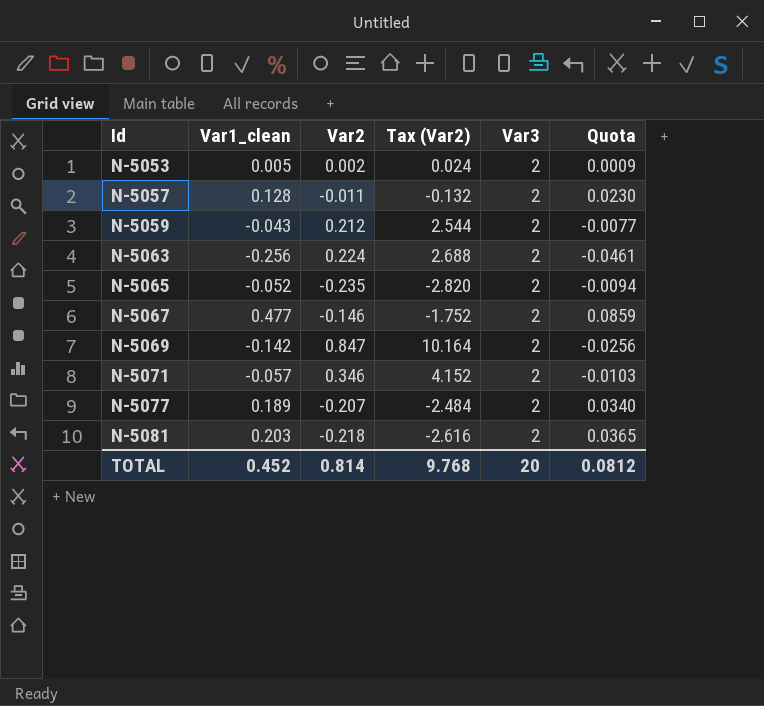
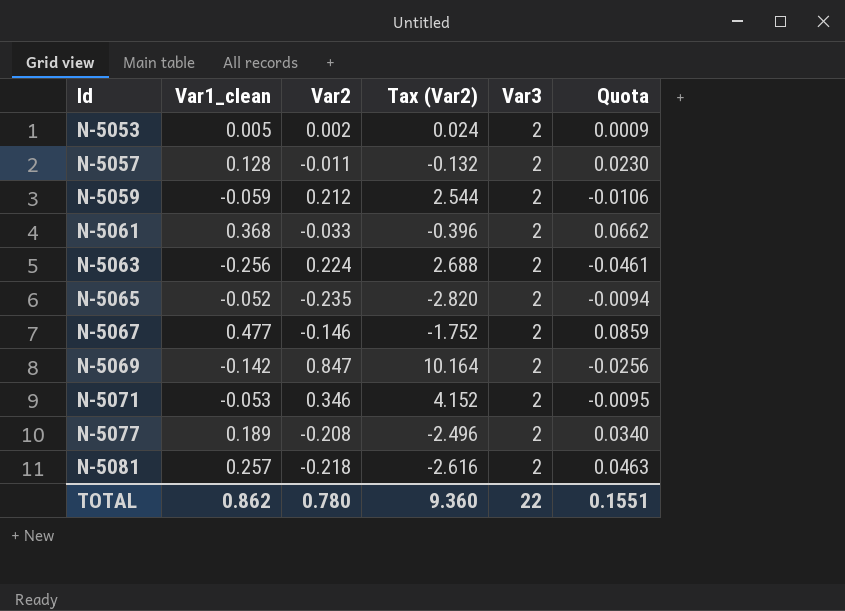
N-5059 | Var1_clean: -0.043 -> -0.059
N-5059 | Quota: -0.0077 -> -0.0106
row N-5061: none -> 0.368 | -0.033 | -0.396 | 2 | 0.0662
N-5071 | Var1_clean: -0.057 -> -0.053
N-5071 | Quota: -0.0103 -> -0.0095
N-5077 | Var2: -0.207 -> -0.208
N-5077 | Tax (Var2): -2.484 -> -2.496
N-5081 | Var1_clean: 0.203 -> 0.257
N-5081 | Quota: 0.0365 -> 0.0463
TOTAL | Var1_clean: 0.452 -> 0.862
TOTAL | Var2: 0.814 -> 0.780
TOTAL | Tax (Var2): 9.768 -> 9.360
TOTAL | Var3: 20 -> 22
TOTAL | Quota: 0.0812 -> 0.1551

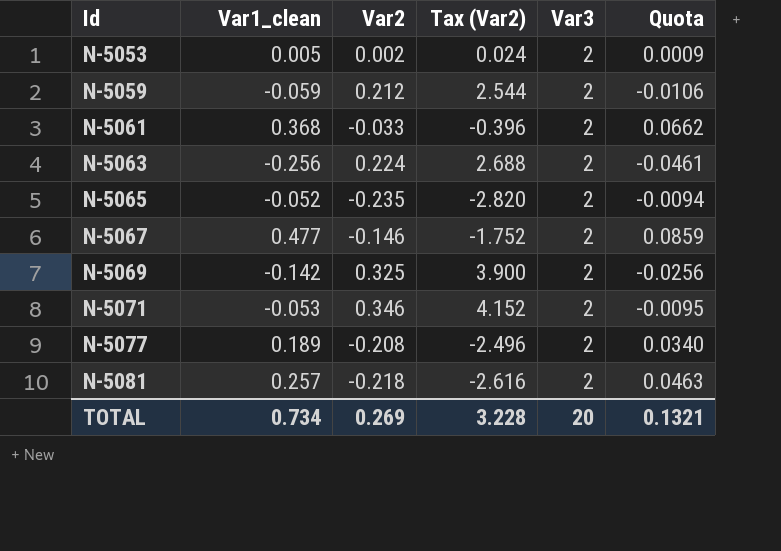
row N-5057: 0.128 | -0.011 | -0.132 | 2 | 0.0230 -> none
N-5069 | Var2: 0.847 -> 0.325
N-5069 | Tax (Var2): 10.164 -> 3.900
TOTAL | Var1_clean: 0.862 -> 0.734
TOTAL | Var2: 0.780 -> 0.269
TOTAL | Tax (Var2): 9.360 -> 3.228
TOTAL | Var3: 22 -> 20
TOTAL | Quota: 0.1551 -> 0.1321

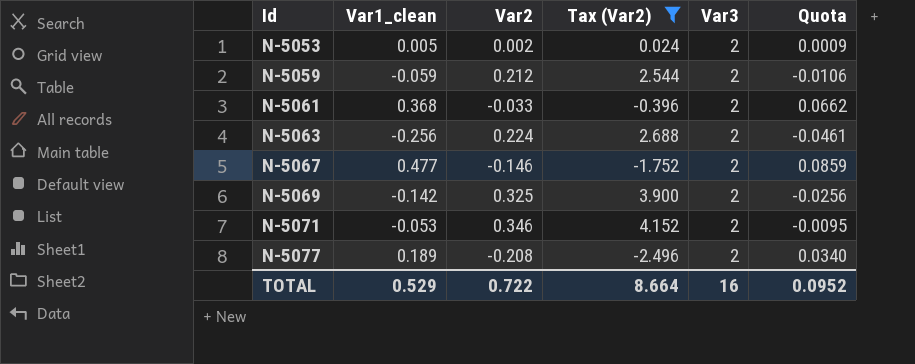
filter: none -> Tax (Var2) >= -2.496
TOTAL | Var1_clean: 0.734 -> 0.529
TOTAL | Var2: 0.269 -> 0.722
TOTAL | Tax (Var2): 3.228 -> 8.664
TOTAL | Var3: 20 -> 16
TOTAL | Quota: 0.1321 -> 0.0952

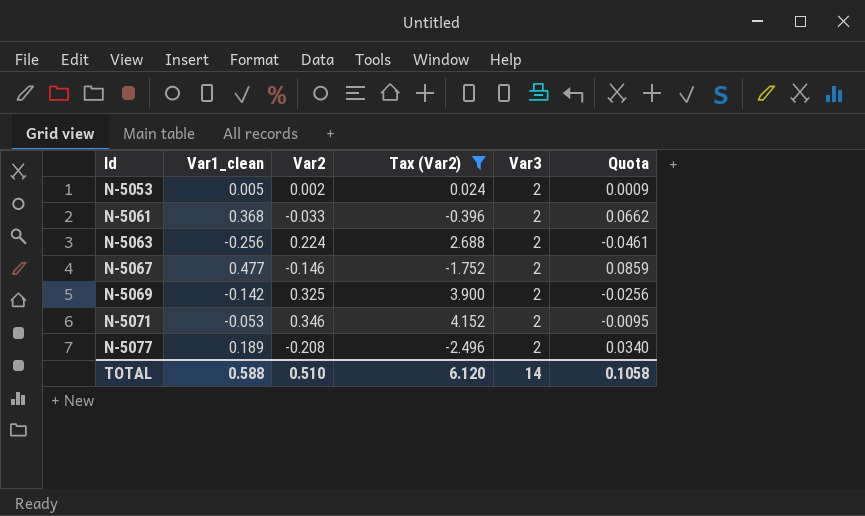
row N-5059: -0.059 | 0.212 | 2.544 | 2 | -0.0106 -> none
TOTAL | Var1_clean: 0.529 -> 0.588
TOTAL | Var2: 0.722 -> 0.510
TOTAL | Tax (Var2): 8.664 -> 6.120
TOTAL | Var3: 16 -> 14
TOTAL | Quota: 0.0952 -> 0.1058

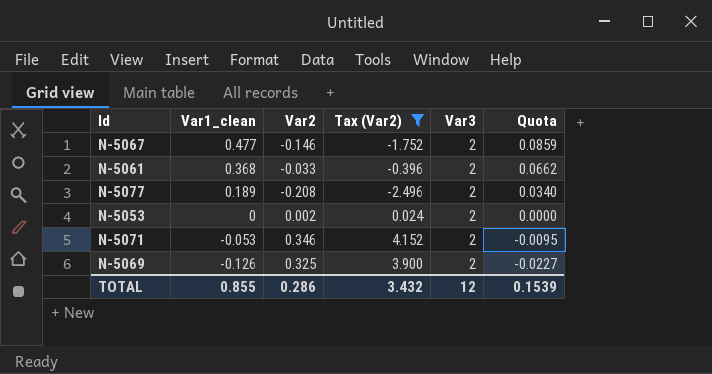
row order: Id ascending -> Var1_clean descending
row N-5063: -0.256 | 0.224 | 2.688 | 2 | -0.0461 -> none
N-5053 | Var1_clean: 0.005 -> 0
N-5053 | Quota: 0.0009 -> 0.0000
N-5069 | Var1_clean: -0.142 -> -0.126
N-5069 | Quota: -0.0256 -> -0.0227
TOTAL | Var1_clean: 0.588 -> 0.855
TOTAL | Var2: 0.510 -> 0.286
TOTAL | Tax (Var2): 6.120 -> 3.432
TOTAL | Var3: 14 -> 12
TOTAL | Quota: 0.1058 -> 0.1539

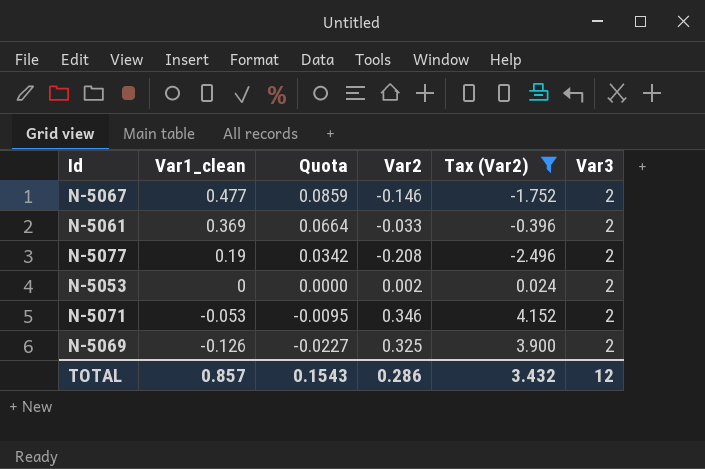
column Quota | position: 6 -> 3
N-5061 | Var1_clean: 0.368 -> 0.369
N-5061 | Quota: 0.0662 -> 0.0664
N-5077 | Var1_clean: 0.189 -> 0.19
N-5077 | Quota: 0.0340 -> 0.0342
TOTAL | Var1_clean: 0.855 -> 0.857
TOTAL | Quota: 0.1539 -> 0.1543

